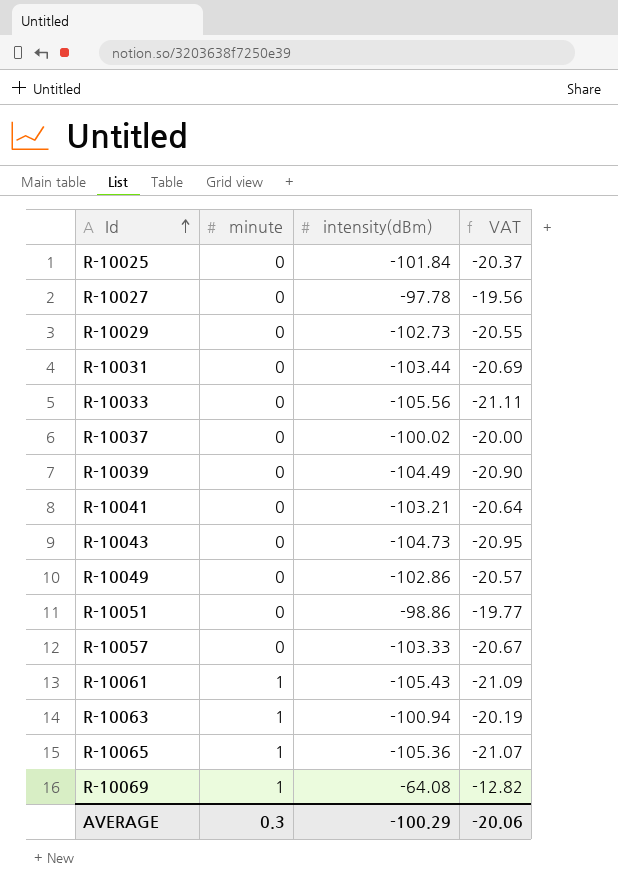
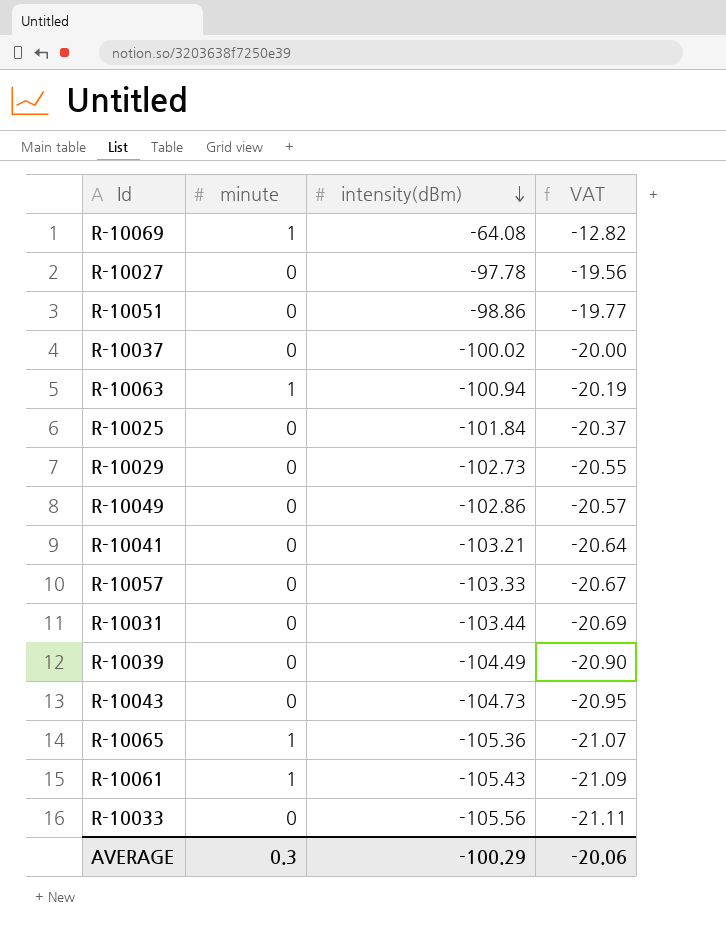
row order: Id ascending -> intensity(dBm) descending

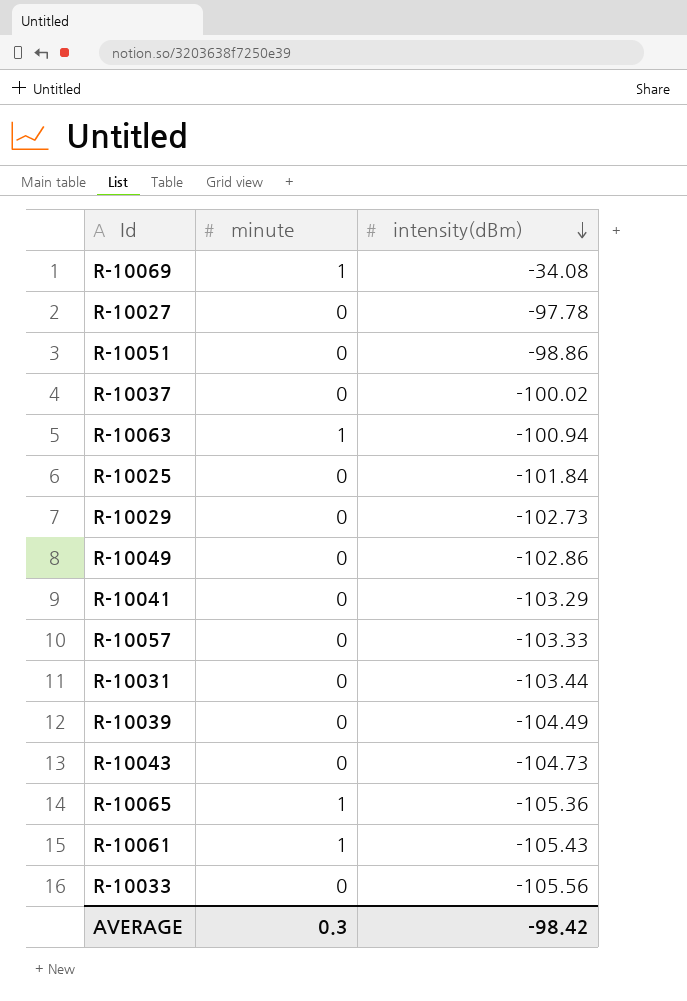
column VAT | formula: [intensity(dBm)] * 0.2 -> none
R-10069 | intensity(dBm): -64.08 -> -34.08
R-10041 | intensity(dBm): -103.21 -> -103.29
AVERAGE | intensity(dBm): -100.29 -> -98.42

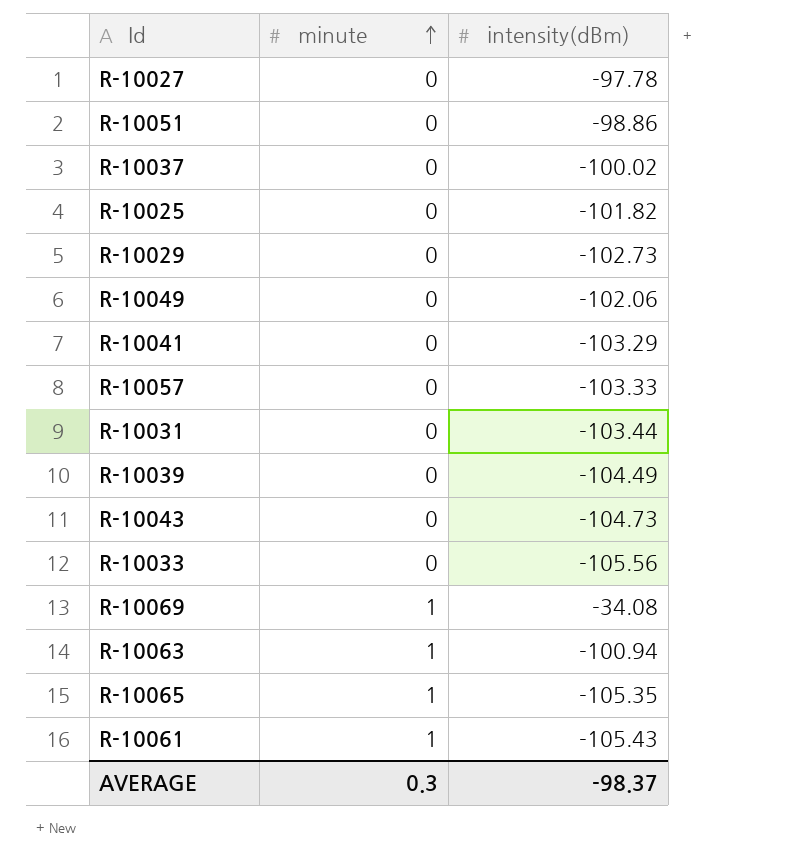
row order: intensity(dBm) descending -> minute ascending
R-10025 | intensity(dBm): -101.84 -> -101.82
R-10049 | intensity(dBm): -102.86 -> -102.06
R-10065 | intensity(dBm): -105.36 -> -105.35
AVERAGE | intensity(dBm): -98.42 -> -98.37

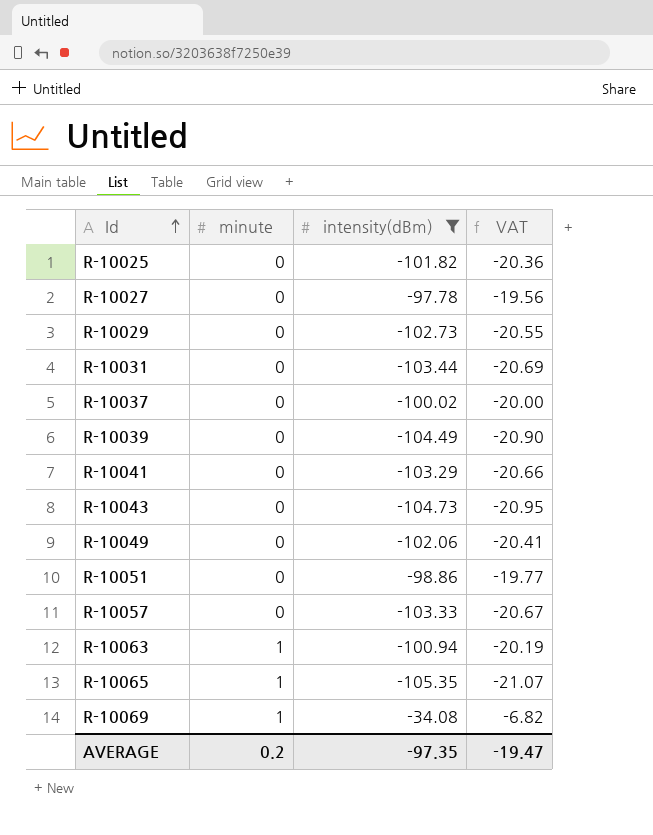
filter: none -> intensity(dBm) >= -105.35
row order: minute ascending -> Id ascending
column VAT | formula: none -> [intensity(dBm)] * 0.2
AVERAGE | minute: 0.3 -> 0.2
AVERAGE | intensity(dBm): -98.37 -> -97.35

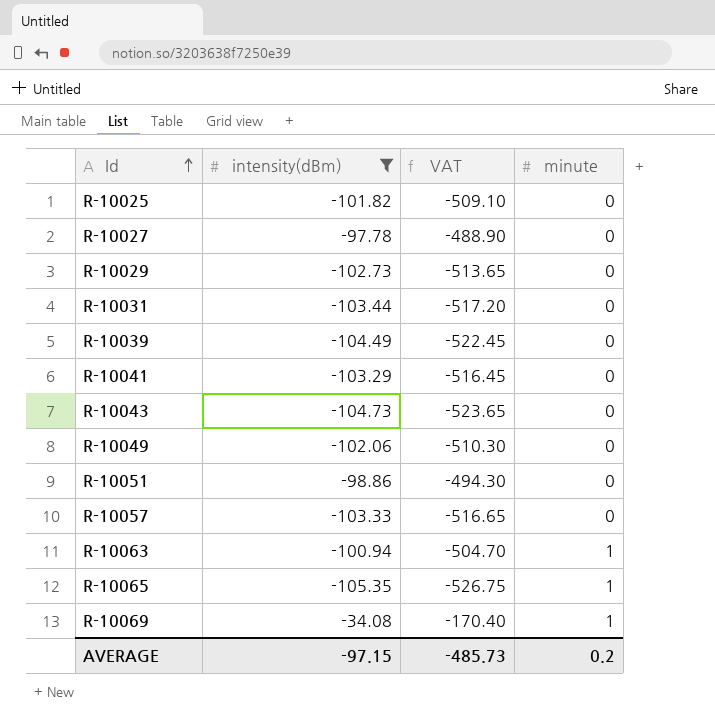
column VAT | formula: [intensity(dBm)] * 0.2 -> [intensity(dBm)] * 5
column minute | position: 2 -> 4
row R-10037: 0 | -100.02 | -20.00 -> none
AVERAGE | intensity(dBm): -97.35 -> -97.15
AVERAGE | VAT: -19.47 -> -485.73

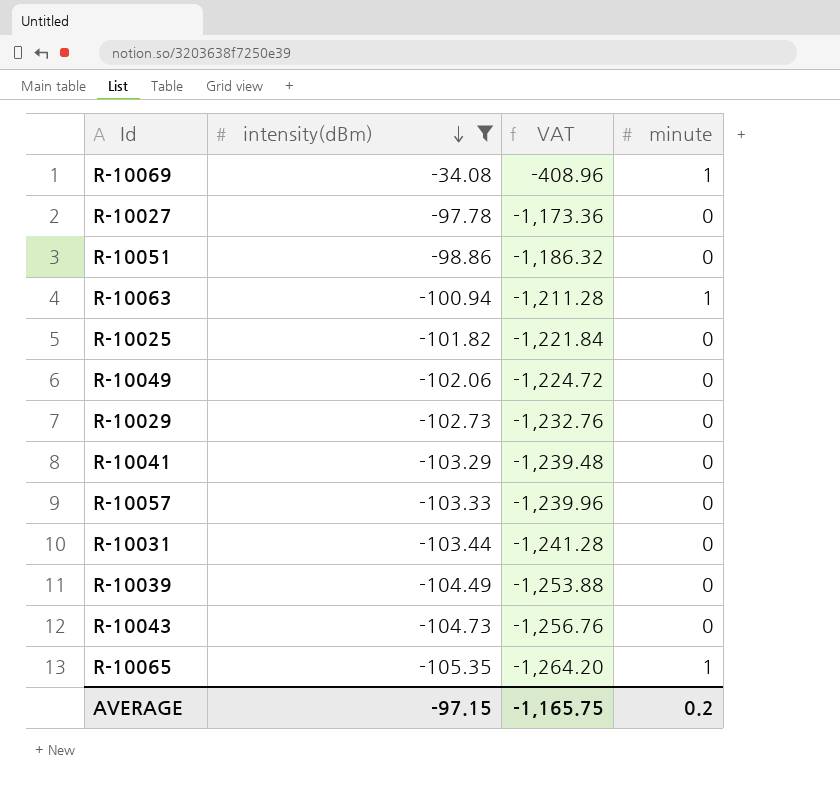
row order: Id ascending -> intensity(dBm) descending
column VAT | formula: [intensity(dBm)] * 5 -> [intensity(dBm)] * 12
AVERAGE | VAT: -485.73 -> -1,165.75

